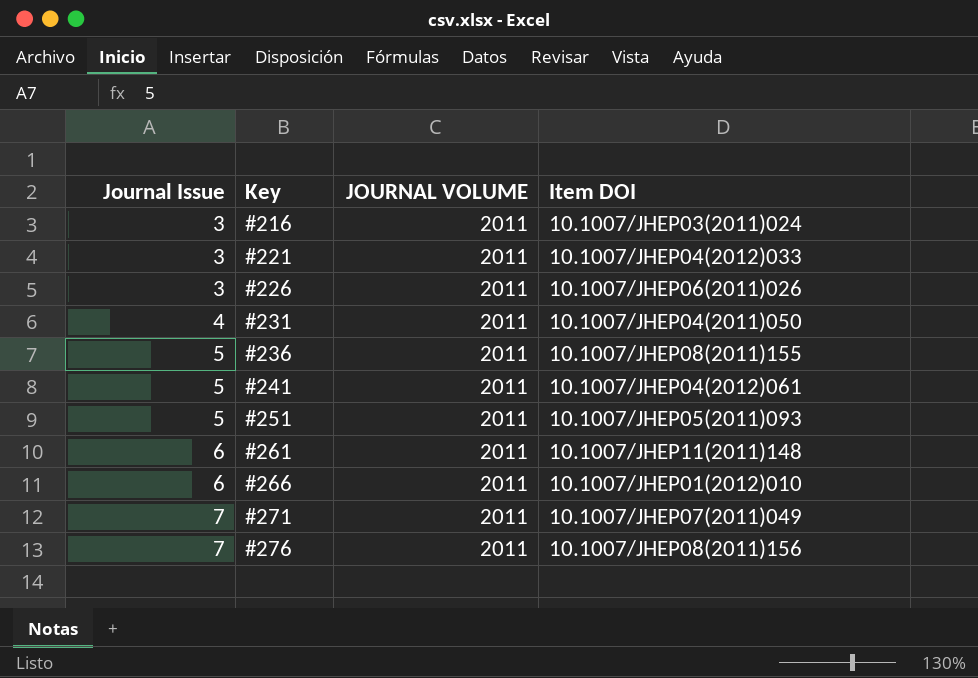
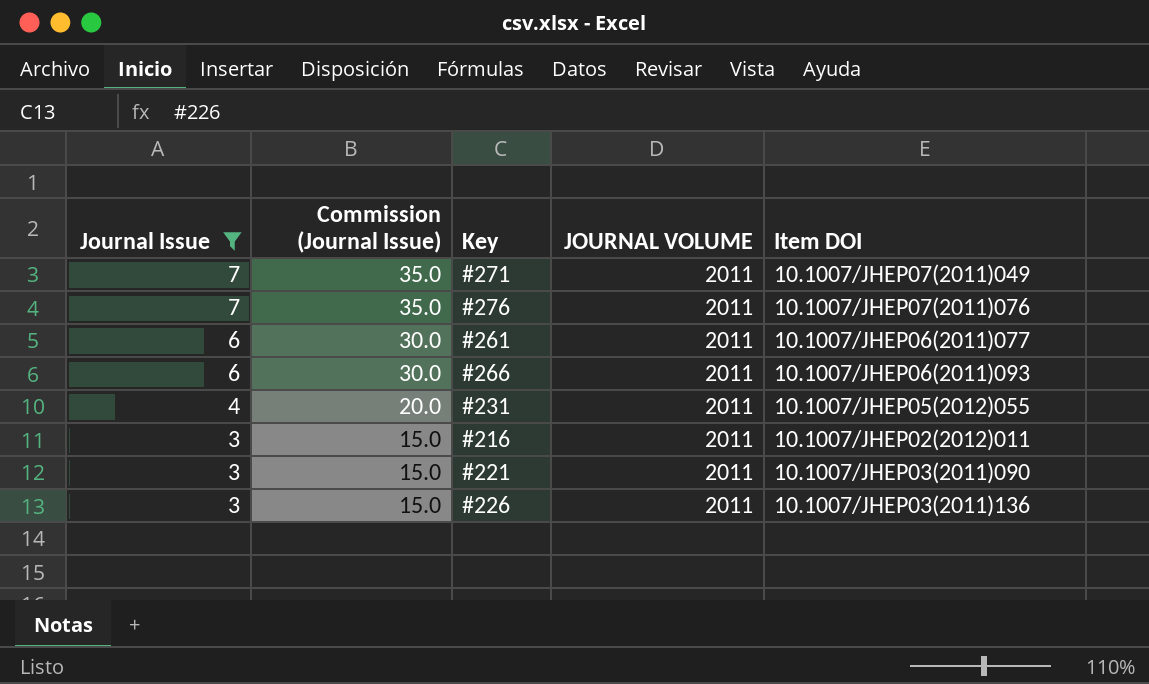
filter: none -> Journal Issue != 5
row order: Journal Issue ascending -> Journal Issue descending
column Commission (Journal Issue) | formula: none -> [Journal Issue] * 5
#276 | Item DOI: 10.1007/JHEP08(2011)156 -> 10.1007/JHEP07(2011)076
#261 | Item DOI: 10.1007/JHEP11(2011)148 -> 10.1007/JHEP06(2011)077
#266 | Item DOI: 10.1007/JHEP01(2012)010 -> 10.1007/JHEP06(2011)093
#231 | Item DOI: 10.1007/JHEP04(2011)050 -> 10.1007/JHEP05(2012)055
#216 | Item DOI: 10.1007/JHEP03(2011)024 -> 10.1007/JHEP02(2012)011
#221 | Item DOI: 10.1007/JHEP04(2012)033 -> 10.1007/JHEP03(2011)090
#226 | Item DOI: 10.1007/JHEP06(2011)026 -> 10.1007/JHEP03(2011)136

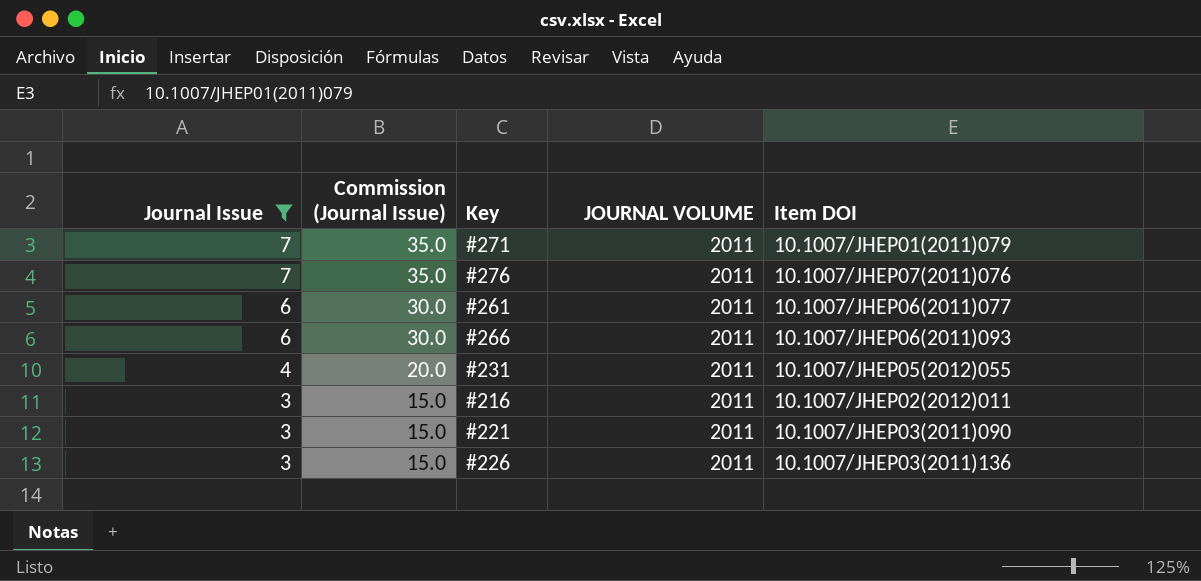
#271 | Item DOI: 10.1007/JHEP07(2011)049 -> 10.1007/JHEP01(2011)079

